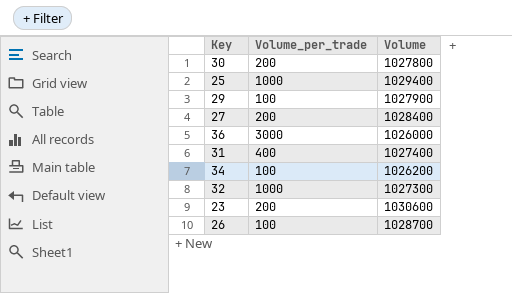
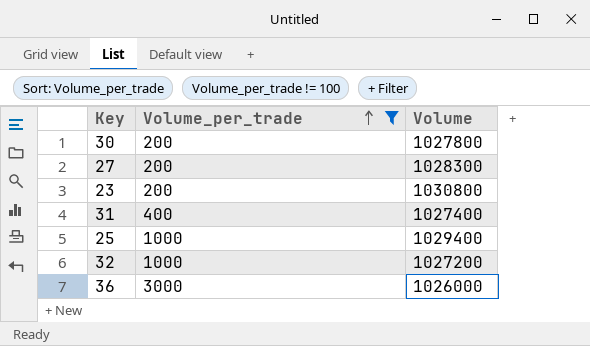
filter: none -> Volume_per_trade != 100
row order: none -> Volume_per_trade ascending
27 | Volume: 1028400 -> 1028300
23 | Volume: 1030600 -> 1030800
32 | Volume: 1027300 -> 1027200

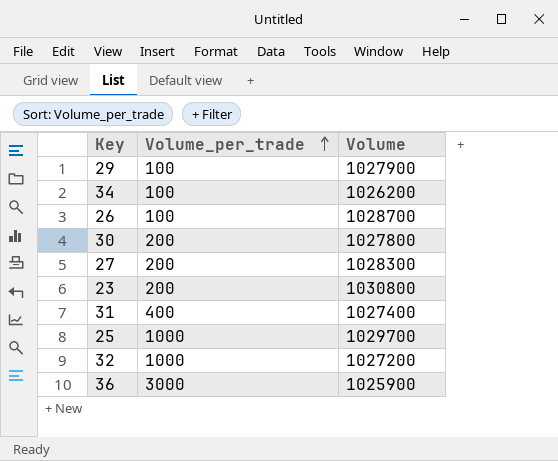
filter: Volume_per_trade != 100 -> none
25 | Volume: 1029400 -> 1029700
36 | Volume: 1026000 -> 1025900

